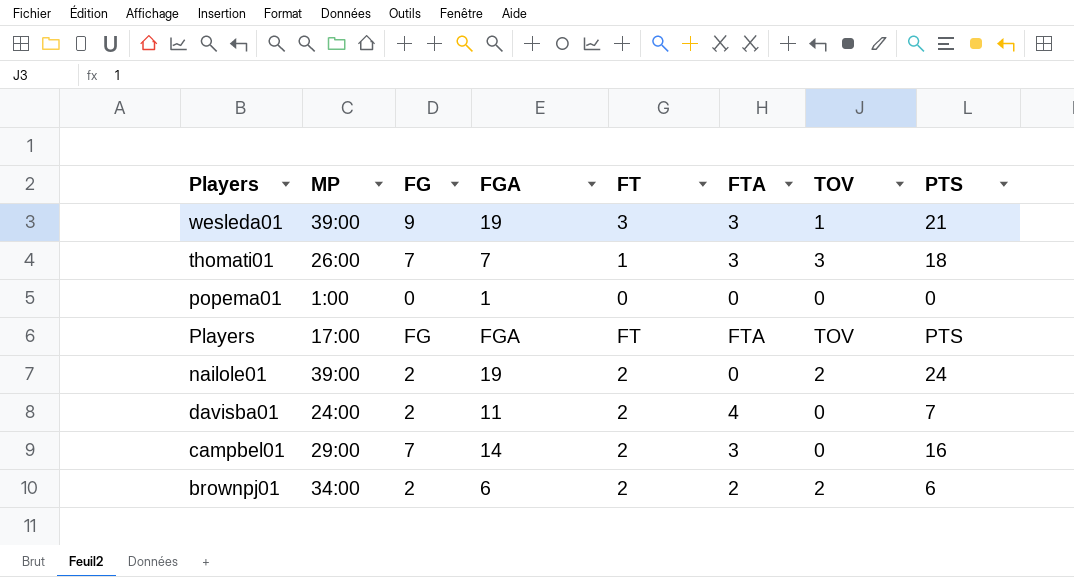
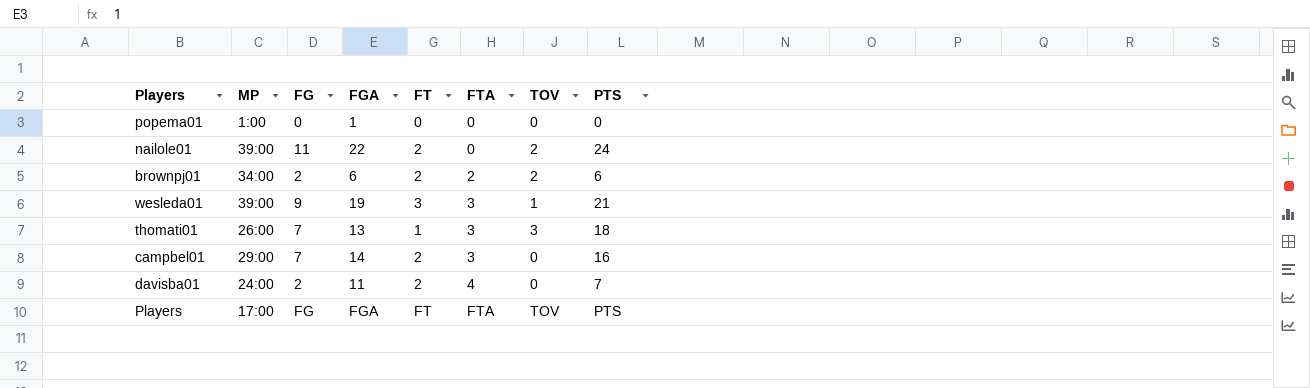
row order: Players descending -> FTA ascending
nailole01 | FG: 2 -> 11
nailole01 | FGA: 19 -> 22
thomati01 | FGA: 7 -> 13

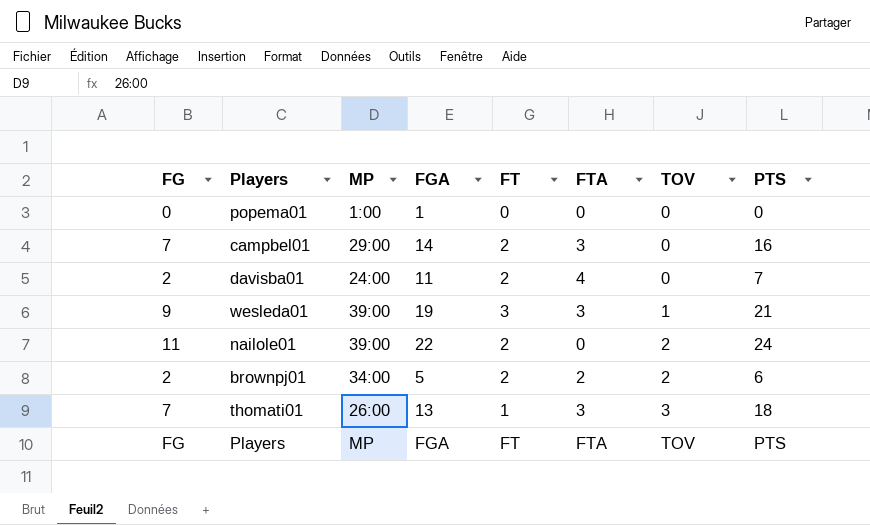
row order: FTA ascending -> TOV ascending
column FG | position: 3 -> 1
brownpj01 | FGA: 6 -> 5
Players | MP: 17:00 -> MP

